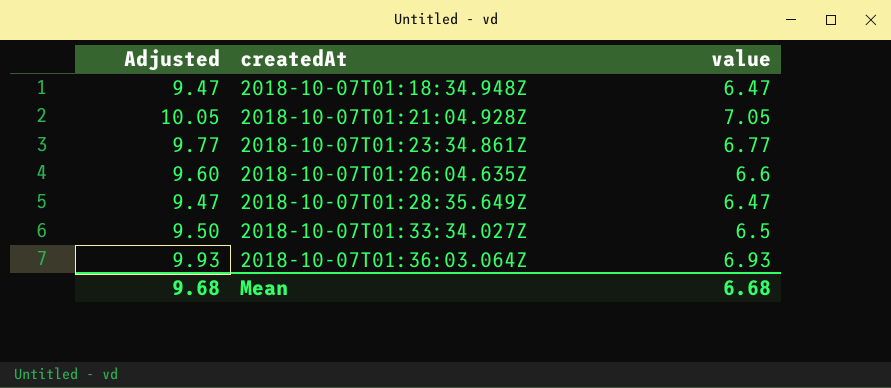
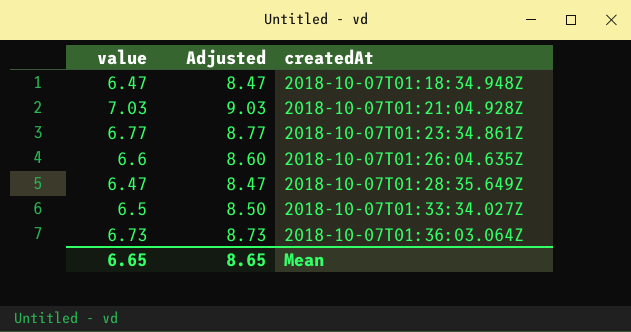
column value | position: 3 -> 1
column Adjusted | formula: [value] + 3 -> [value] + 2
2018-10-07T01:21:04.928Z | value: 7.05 -> 7.03
2018-10-07T01:36:03.064Z | value: 6.93 -> 6.73
Mean | value: 6.68 -> 6.65
Mean | Adjusted: 9.68 -> 8.65

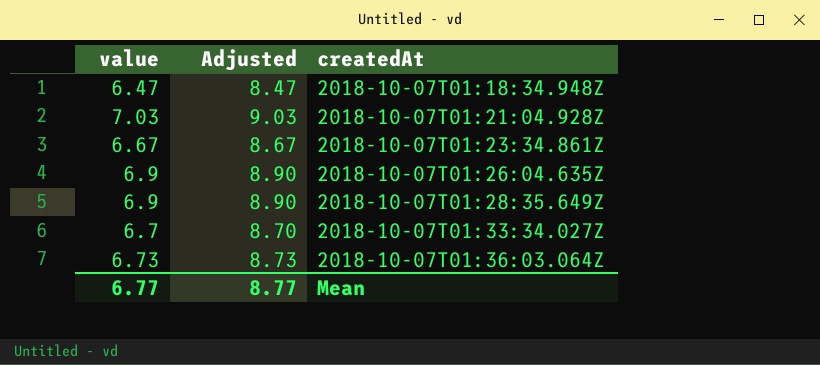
2018-10-07T01:23:34.861Z | value: 6.77 -> 6.67
2018-10-07T01:23:34.861Z | Adjusted: 8.77 -> 8.67
2018-10-07T01:26:04.635Z | value: 6.6 -> 6.9
2018-10-07T01:26:04.635Z | Adjusted: 8.60 -> 8.90
2018-10-07T01:28:35.649Z | value: 6.47 -> 6.9
2018-10-07T01:28:35.649Z | Adjusted: 8.47 -> 8.90
2018-10-07T01:33:34.027Z | value: 6.5 -> 6.7
2018-10-07T01:33:34.027Z | Adjusted: 8.50 -> 8.70
Mean | value: 6.65 -> 6.77
Mean | Adjusted: 8.65 -> 8.77

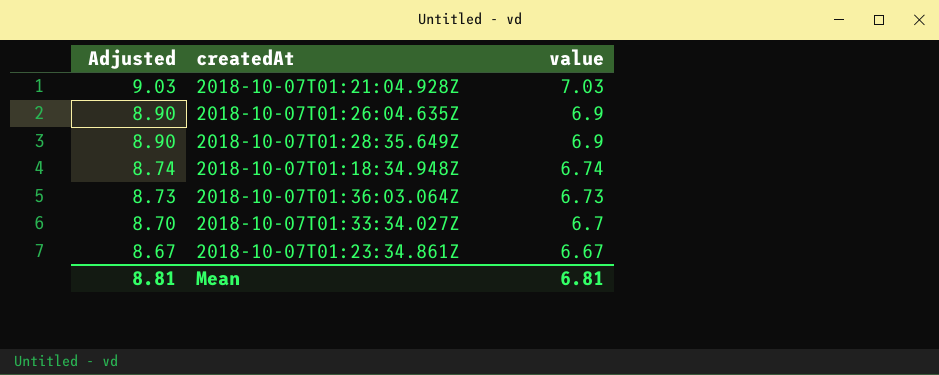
row order: createdAt ascending -> Adjusted descending
column value | position: 1 -> 3
2018-10-07T01:18:34.948Z | Adjusted: 8.47 -> 8.74
2018-10-07T01:18:34.948Z | value: 6.47 -> 6.74
Mean | Adjusted: 8.77 -> 8.81
Mean | value: 6.77 -> 6.81

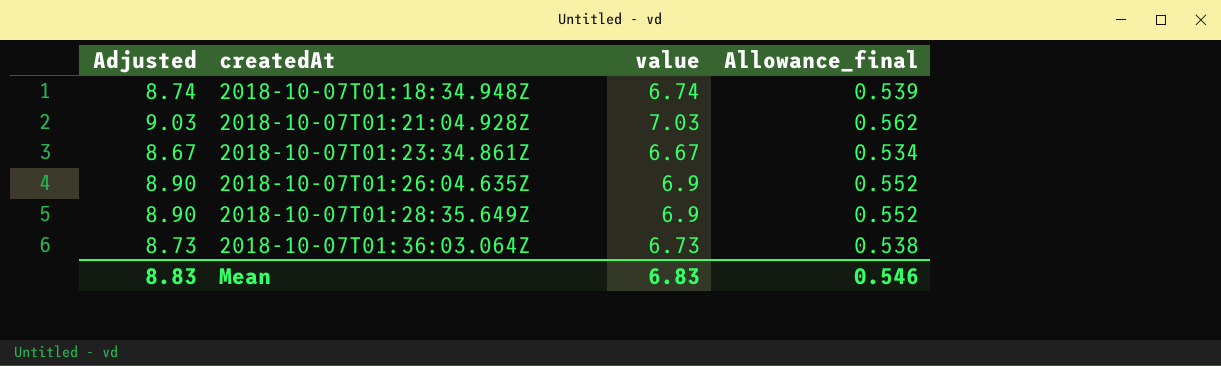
row order: Adjusted descending -> createdAt ascending
column Allowance_final | formula: none -> [value] * 0.08
row 2018-10-07T01:33:34.027Z: 8.70 | 6.7 -> none
Mean | Adjusted: 8.81 -> 8.83
Mean | value: 6.81 -> 6.83

